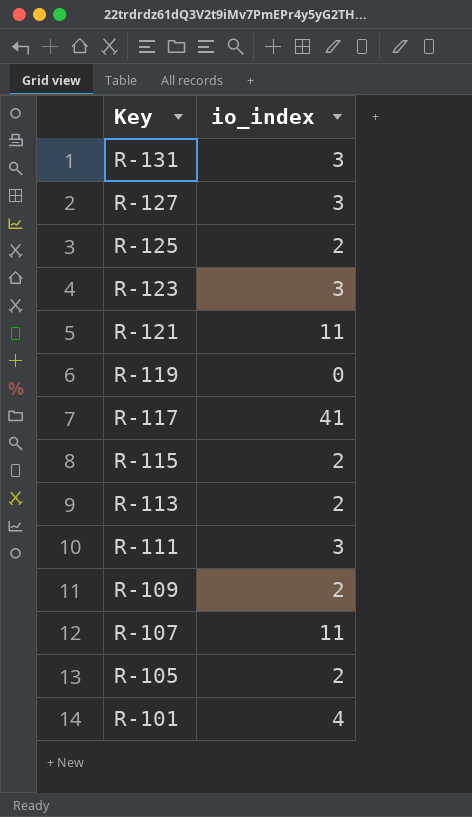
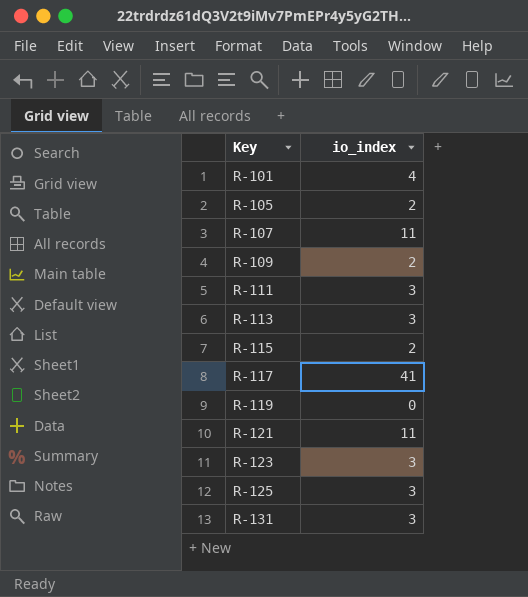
row order: Key descending -> Key ascending
row R-127: 3 -> none
R-113 | io_index: 2 -> 3
R-125 | io_index: 2 -> 3

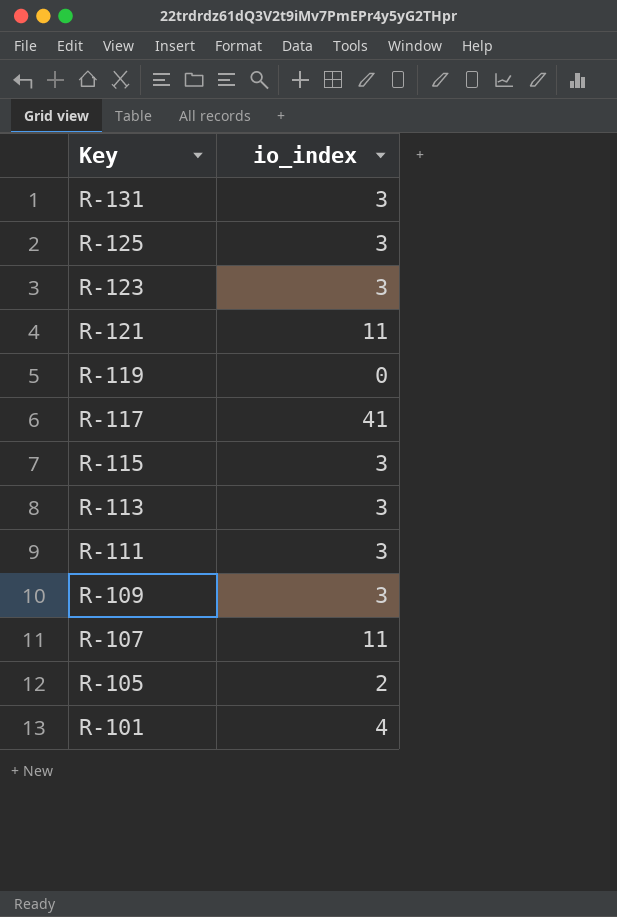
row order: Key ascending -> Key descending
R-115 | io_index: 2 -> 3
R-109 | io_index: 2 -> 3

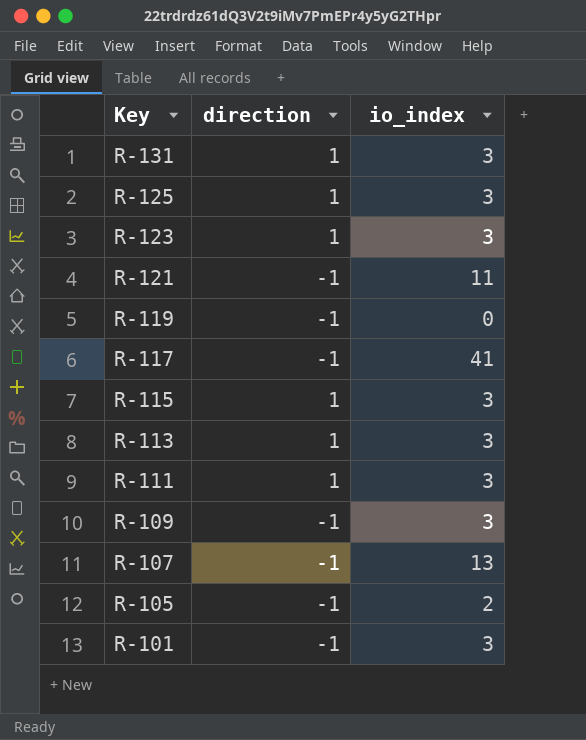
column direction | position: none -> 2
R-107 | io_index: 11 -> 13
R-101 | io_index: 4 -> 3

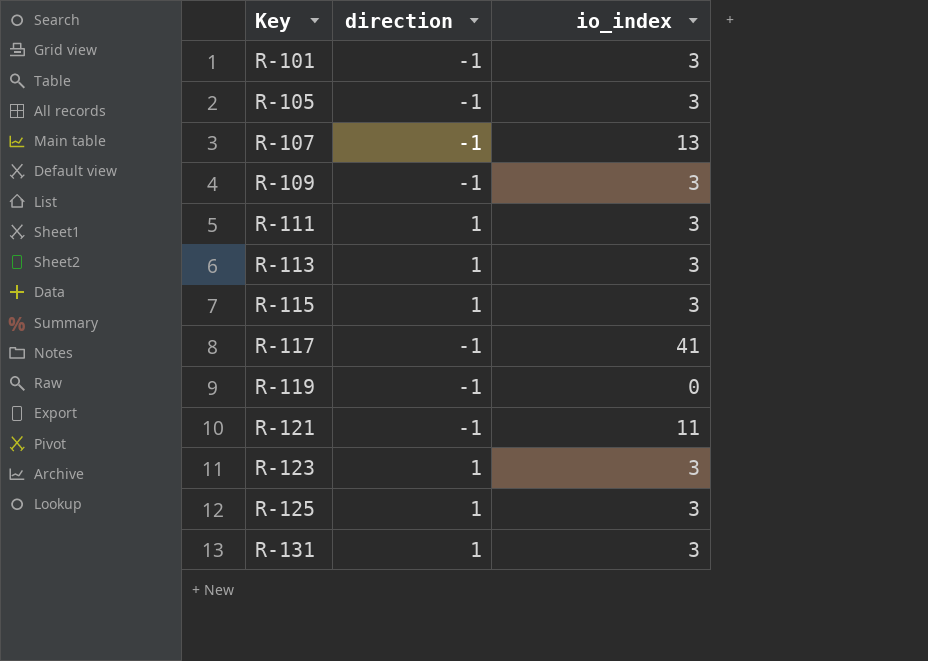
row order: Key descending -> Key ascending
R-105 | io_index: 2 -> 3

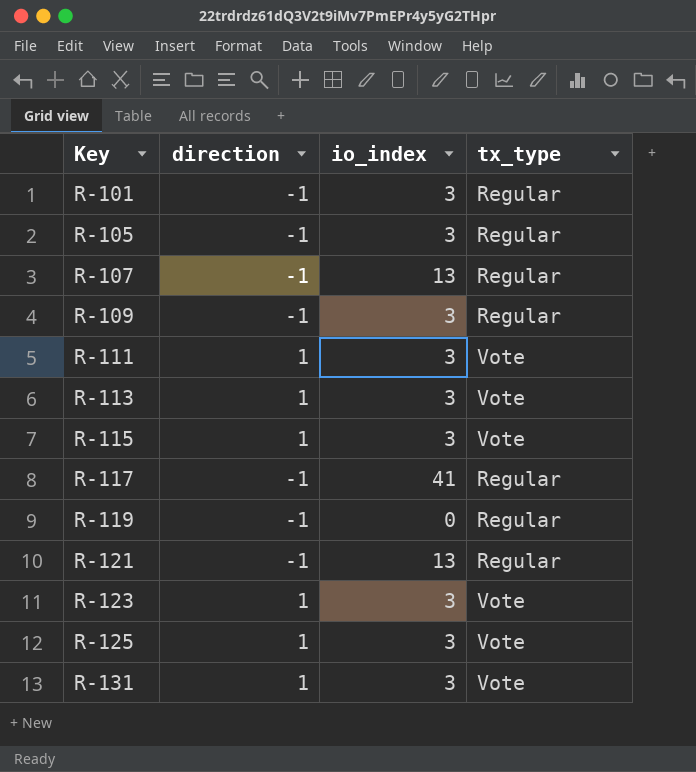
column tx_type | position: none -> 4
R-121 | io_index: 11 -> 13

